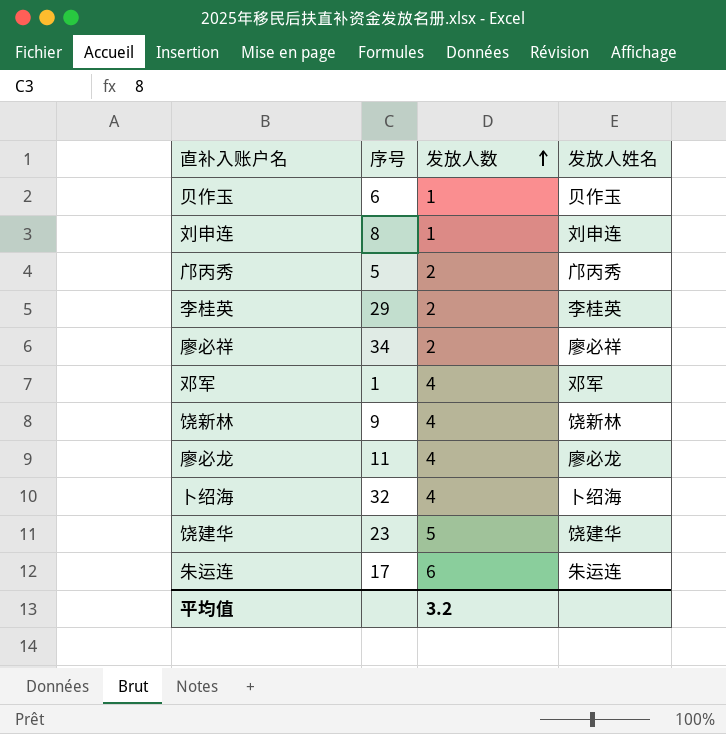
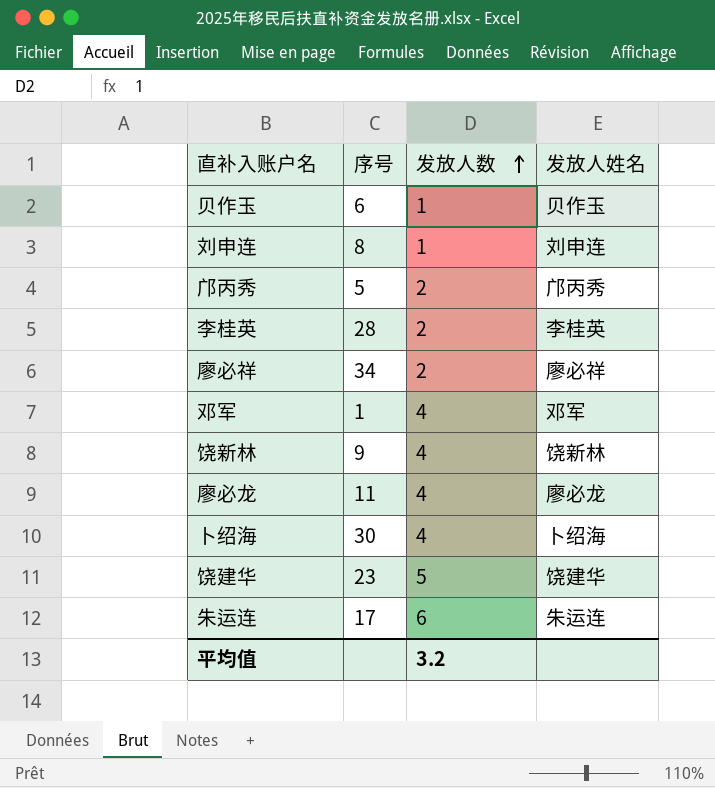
李桂英 | 序号: 29 -> 28
卜绍海 | 序号: 32 -> 30

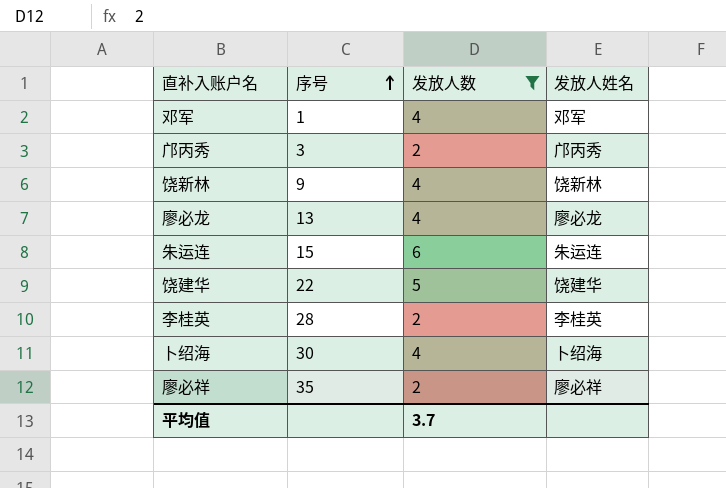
filter: none -> 发放人数 != 1
row order: 发放人数 ascending -> 序号 ascending
邝丙秀 | 序号: 5 -> 3
廖必龙 | 序号: 11 -> 13
朱运连 | 序号: 17 -> 15
饶建华 | 序号: 23 -> 22
廖必祥 | 序号: 34 -> 35
平均值 | 发放人数: 3.2 -> 3.7

